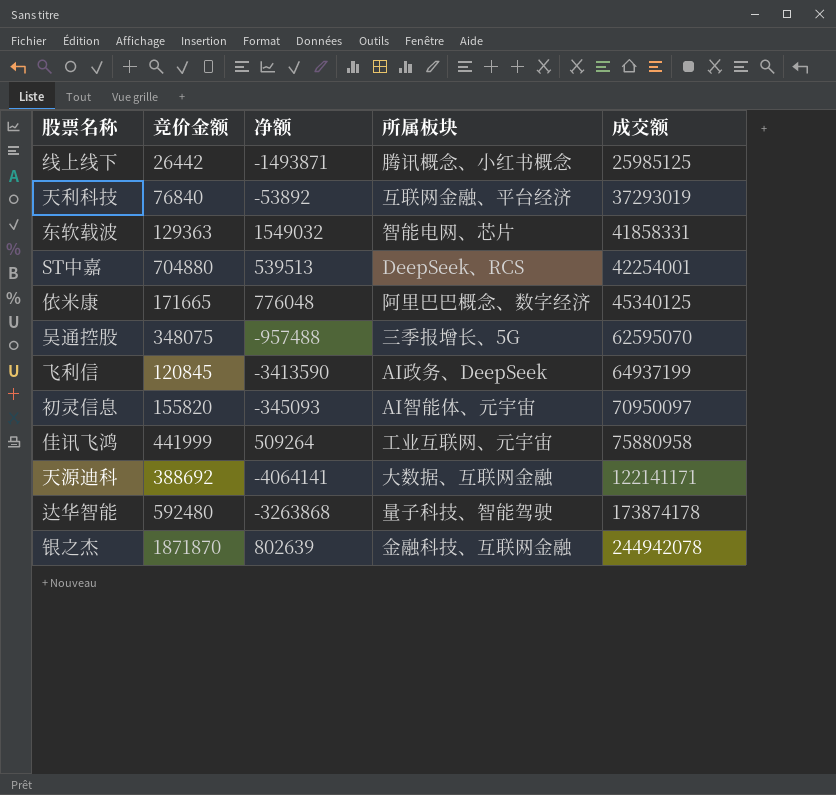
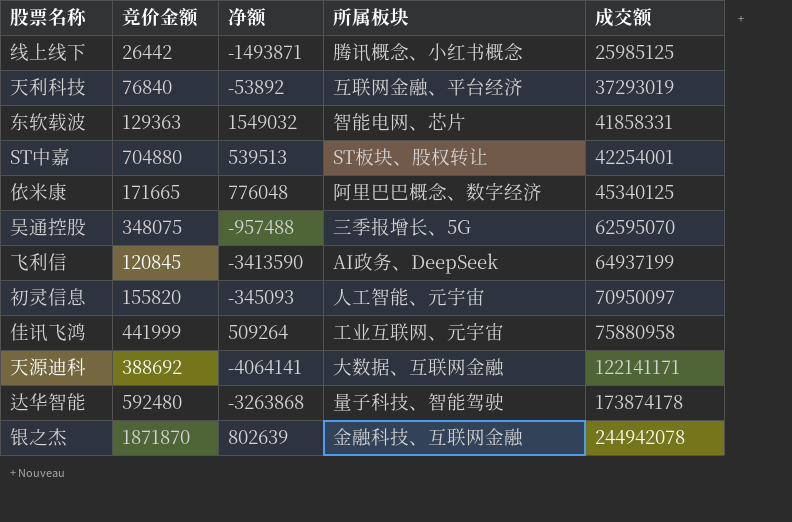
ST中嘉 | 所属板块: DeepSeek、RCS -> ST板块、股权转让
初灵信息 | 所属板块: AI智能体、元宇宙 -> 人工智能、元宇宙

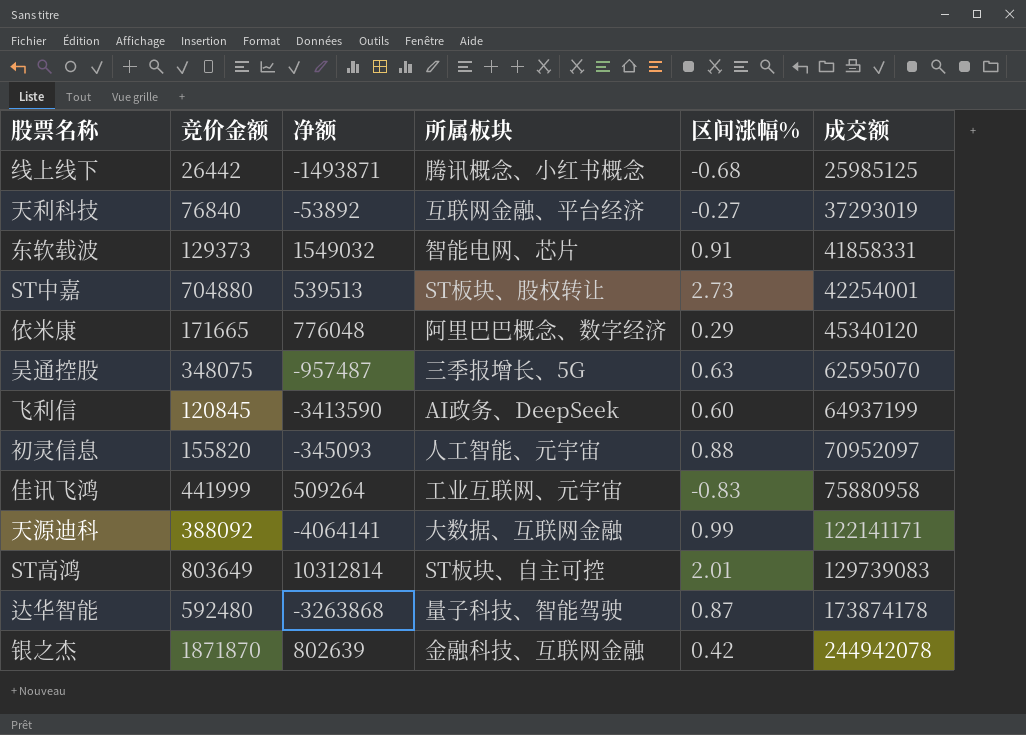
column 区间涨幅% | position: none -> 5
东软载波 | 竞价金额: 129363 -> 129373
依米康 | 成交额: 45340125 -> 45340120
吴通控股 | 净额: -957488 -> -957487
初灵信息 | 成交额: 70950097 -> 70952097
天源迪科 | 竞价金额: 388692 -> 388092
row ST高鸿: none -> 803649 | 10312814 | ST板块、自主可控 | 2.01 | 129739083

